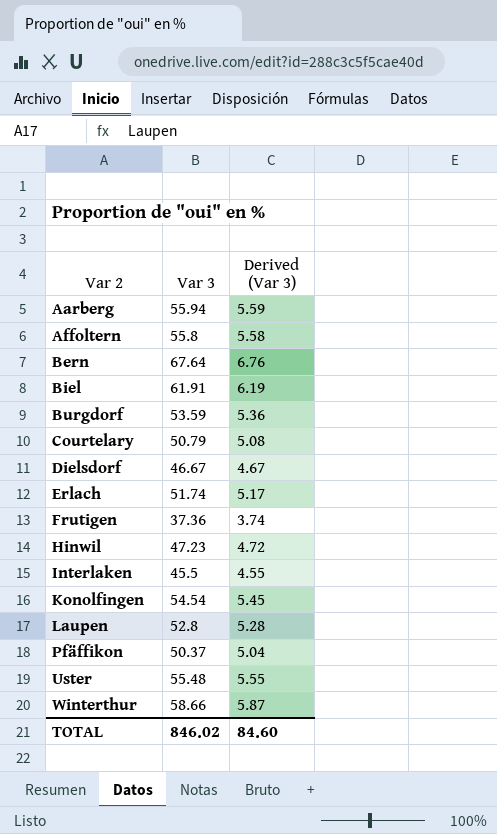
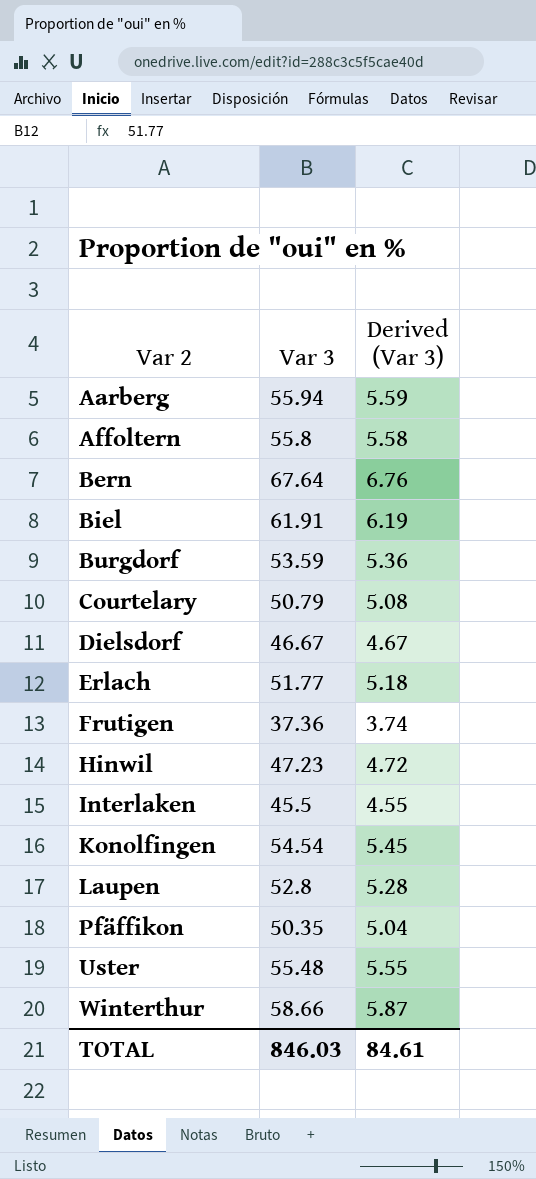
Erlach | Var 3: 51.74 -> 51.77
Erlach | Derived (Var 3): 5.17 -> 5.18
Pfäffikon | Var 3: 50.37 -> 50.35
TOTAL | Var 3: 846.02 -> 846.03
TOTAL | Derived (Var 3): 84.60 -> 84.61

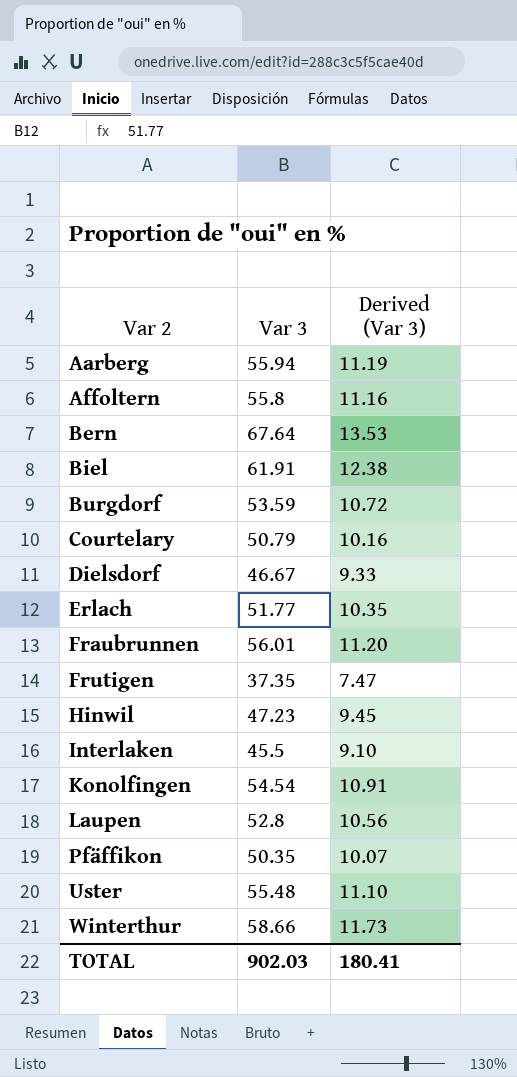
column Derived (Var 3) | formula: [Var 3] * 0.1 -> [Var 3] * 0.2
row Fraubrunnen: none -> 56.01 | 11.20
Frutigen | Var 3: 37.36 -> 37.35
TOTAL | Var 3: 846.03 -> 902.03
TOTAL | Derived (Var 3): 84.61 -> 180.41

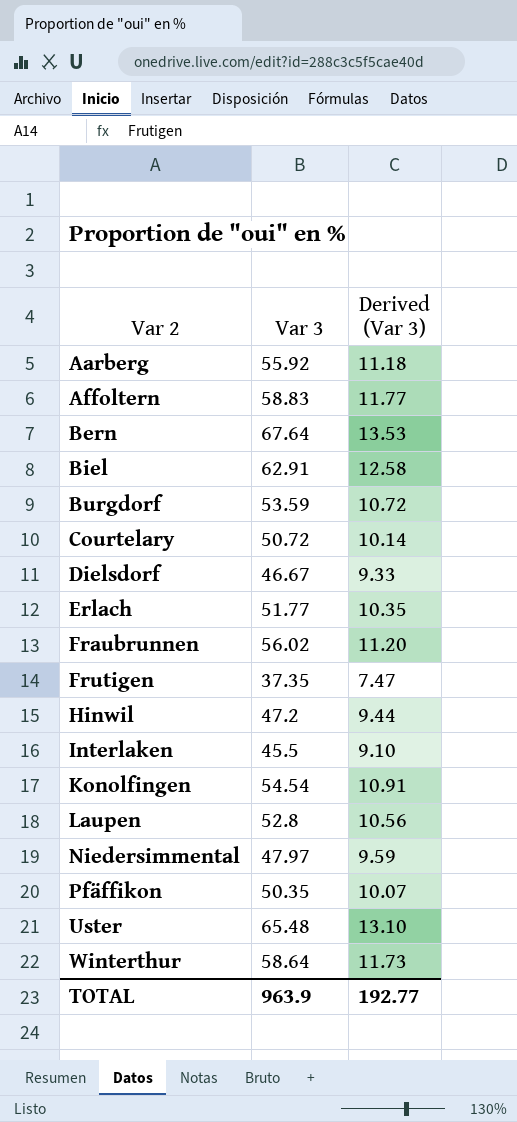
Aarberg | Var 3: 55.94 -> 55.92
Aarberg | Derived (Var 3): 11.19 -> 11.18
Affoltern | Var 3: 55.8 -> 58.83
Affoltern | Derived (Var 3): 11.16 -> 11.77
Biel | Var 3: 61.91 -> 62.91
Biel | Derived (Var 3): 12.38 -> 12.58
Courtelary | Var 3: 50.79 -> 50.72
Courtelary | Derived (Var 3): 10.16 -> 10.14
Fraubrunnen | Var 3: 56.01 -> 56.02
Hinwil | Var 3: 47.23 -> 47.2
Hinwil | Derived (Var 3): 9.45 -> 9.44
row Niedersimmental: none -> 47.97 | 9.59
Uster | Var 3: 55.48 -> 65.48
Uster | Derived (Var 3): 11.10 -> 13.10
Winterthur | Var 3: 58.66 -> 58.64
TOTAL | Var 3: 902.03 -> 963.9
TOTAL | Derived (Var 3): 180.41 -> 192.77

